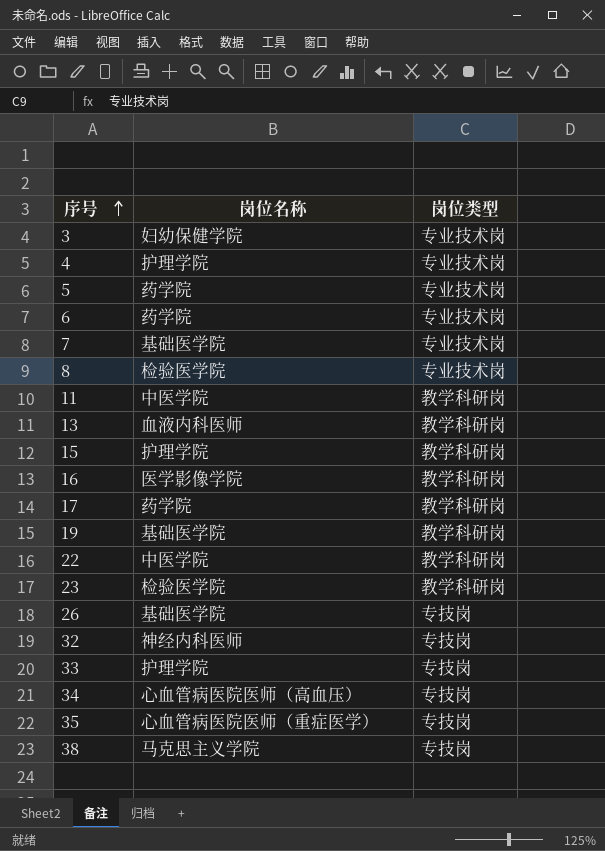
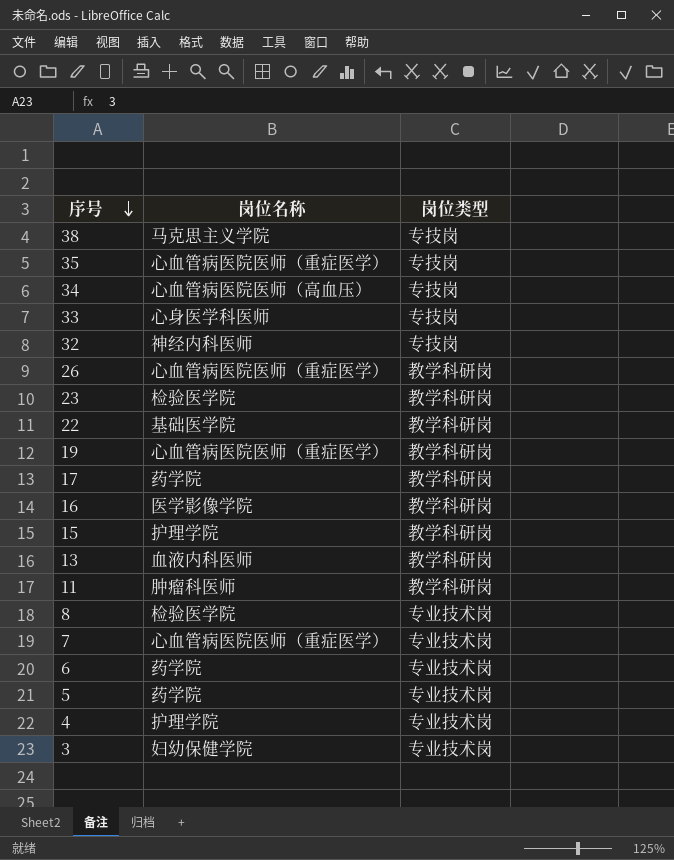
row order: 序号 ascending -> 序号 descending
33 | 岗位名称: 护理学院 -> 心身医学科医师
26 | 岗位名称: 基础医学院 -> 心血管病医院医师（重症医学）
26 | 岗位类型: 专技岗 -> 教学科研岗
22 | 岗位名称: 中医学院 -> 基础医学院
19 | 岗位名称: 基础医学院 -> 心血管病医院医师（重症医学）
11 | 岗位名称: 中医学院 -> 肿瘤科医师
7 | 岗位名称: 基础医学院 -> 心血管病医院医师（重症医学）

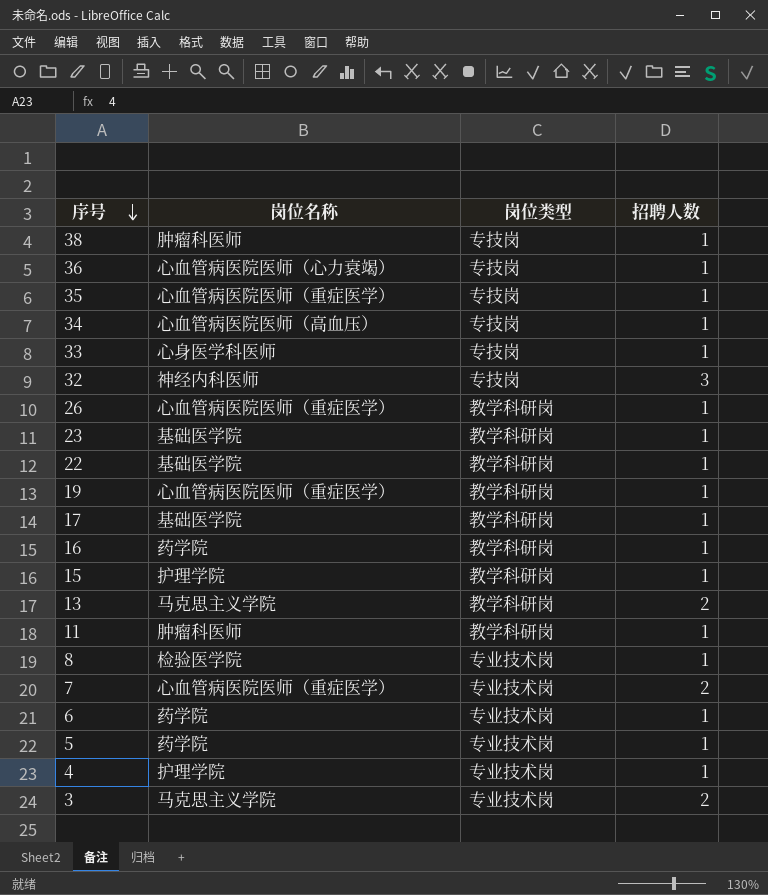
column 招聘人数 | position: none -> 4
38 | 岗位名称: 马克思主义学院 -> 肿瘤科医师
row 36: none -> 心血管病医院医师（心力衰竭） | 专技岗 | 1
23 | 岗位名称: 检验医学院 -> 基础医学院
17 | 岗位名称: 药学院 -> 基础医学院
16 | 岗位名称: 医学影像学院 -> 药学院
13 | 岗位名称: 血液内科医师 -> 马克思主义学院
3 | 岗位名称: 妇幼保健学院 -> 马克思主义学院

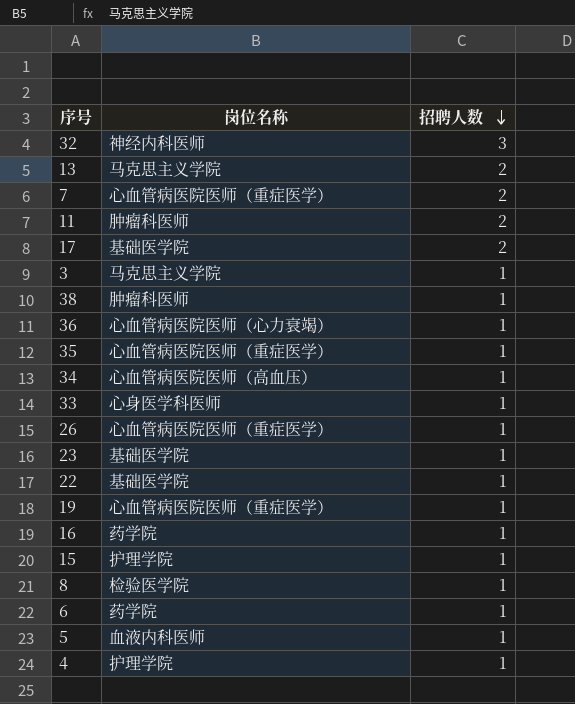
row order: 序号 descending -> 招聘人数 descending
column 岗位类型 | position: 3 -> none
11 | 招聘人数: 1 -> 2
17 | 招聘人数: 1 -> 2
3 | 招聘人数: 2 -> 1
5 | 岗位名称: 药学院 -> 血液内科医师

